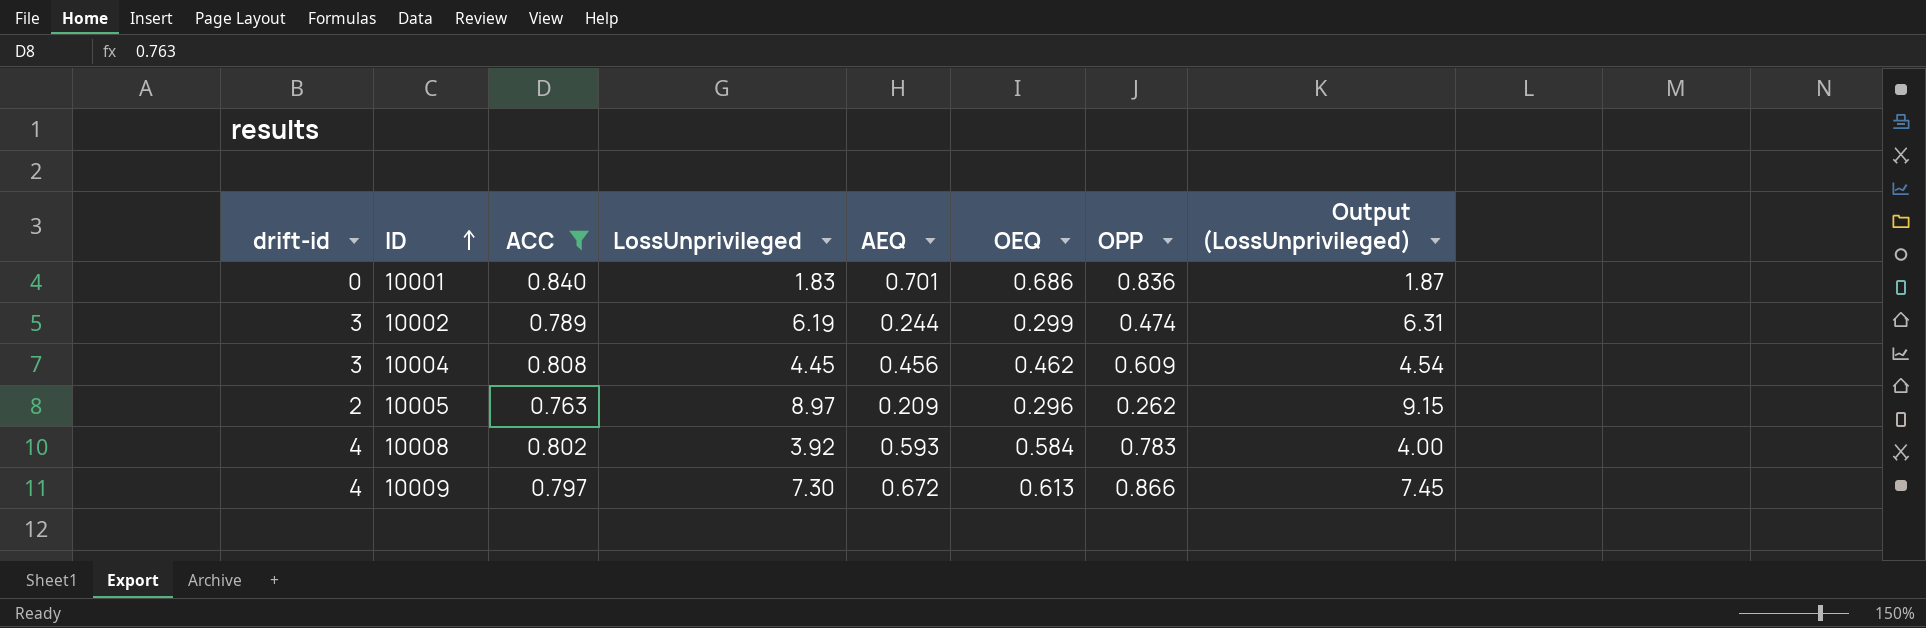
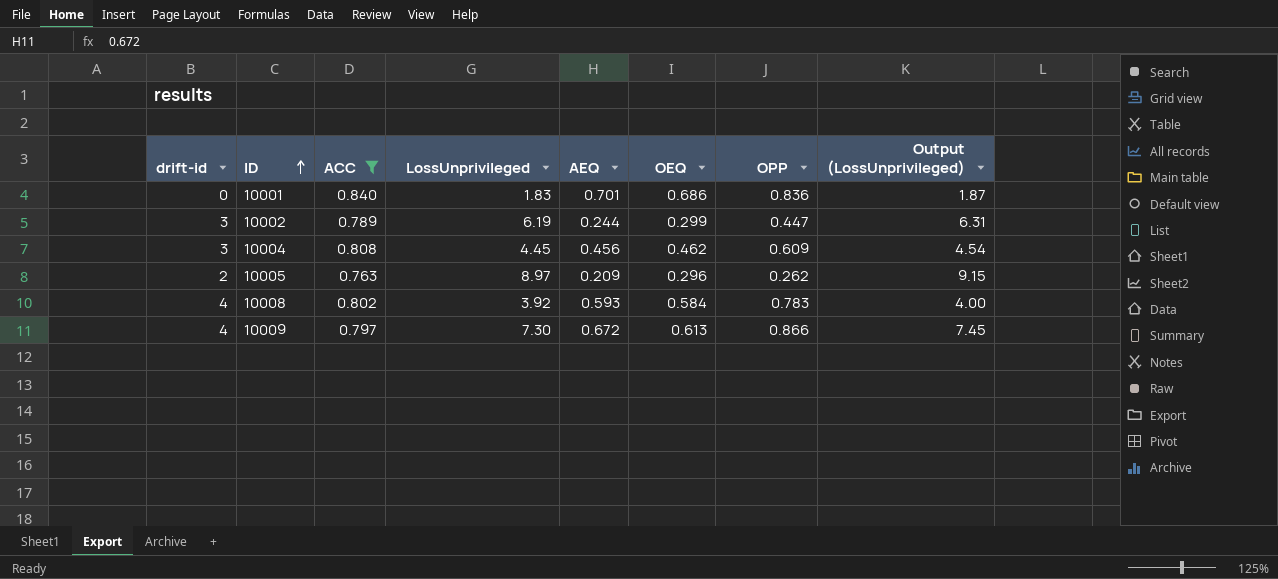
10002 | OPP: 0.474 -> 0.447

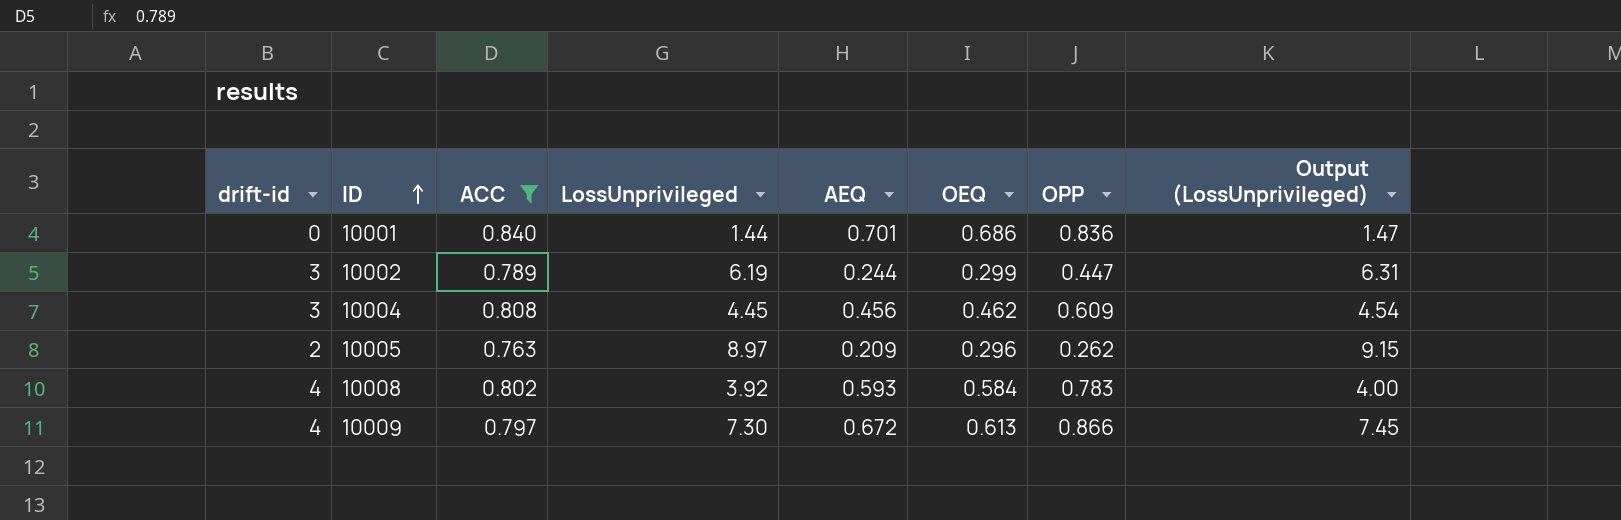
10001 | LossUnprivileged: 1.83 -> 1.44
10001 | Output (LossUnprivileged): 1.87 -> 1.47

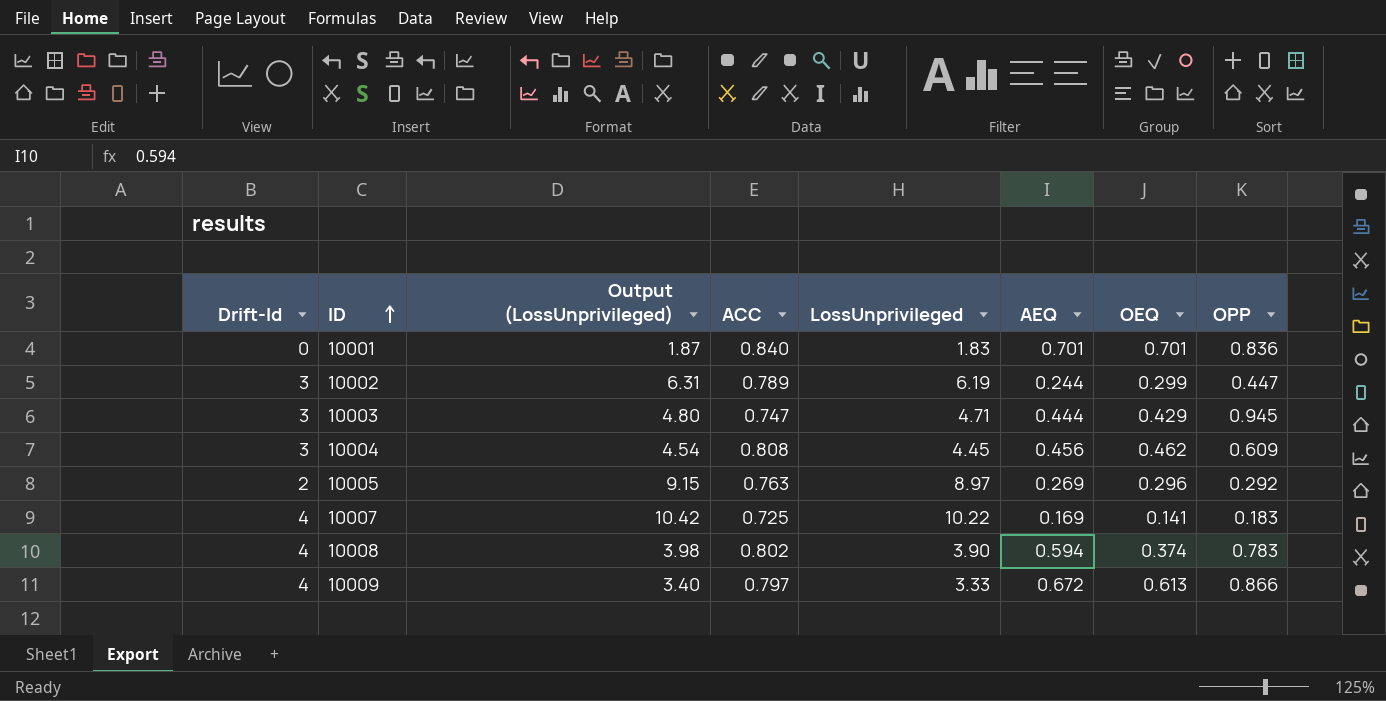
filter: ACC >= 0.763 -> none
column name: drift-id -> Drift-Id
column Output (LossUnprivileged) | position: 8 -> 3
10001 | Output (LossUnprivileged): 1.47 -> 1.87
10001 | LossUnprivileged: 1.44 -> 1.83
10001 | OEQ: 0.686 -> 0.701
10005 | AEQ: 0.209 -> 0.269
10005 | OPP: 0.262 -> 0.292
10008 | Output (LossUnprivileged): 4.00 -> 3.98
10008 | LossUnprivileged: 3.92 -> 3.90
10008 | AEQ: 0.593 -> 0.594
10008 | OEQ: 0.584 -> 0.374
10009 | Output (LossUnprivileged): 7.45 -> 3.40
10009 | LossUnprivileged: 7.30 -> 3.33

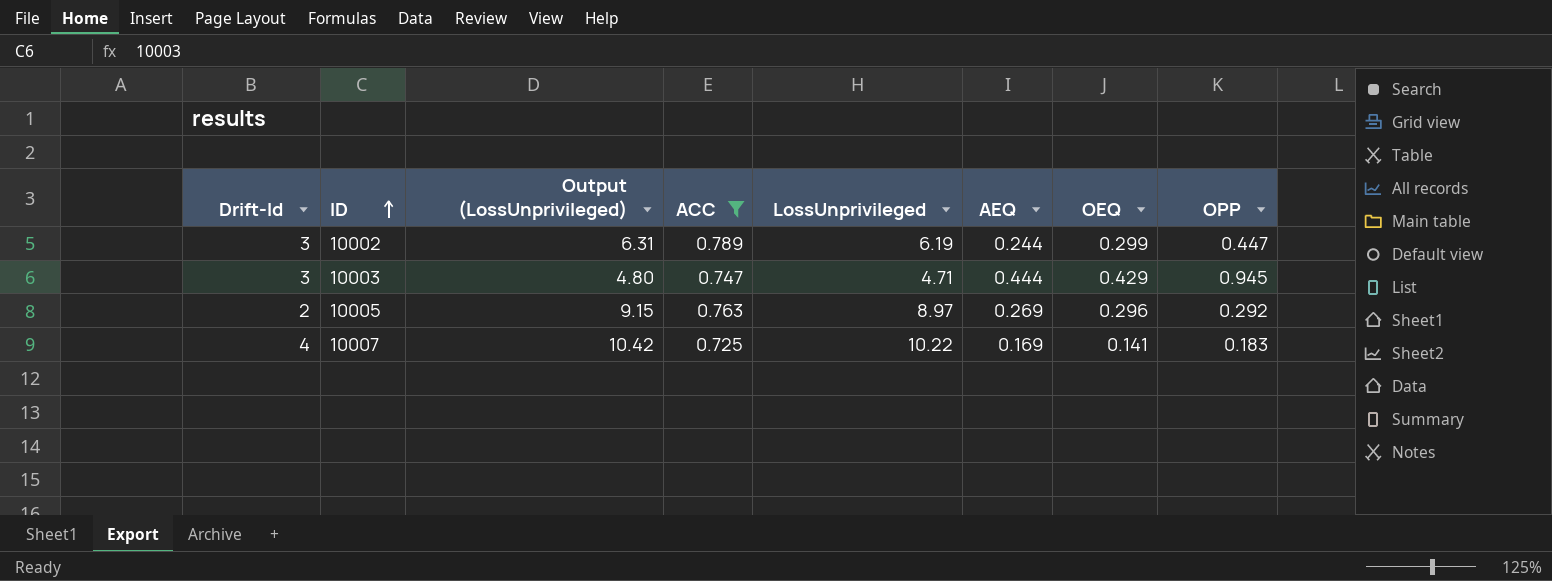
filter: none -> ACC <= 0.789

